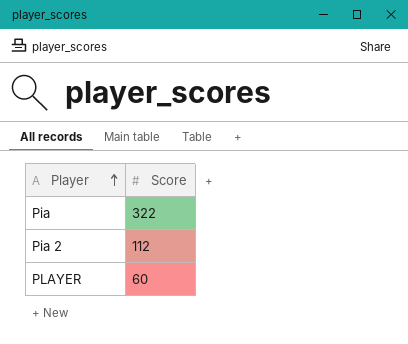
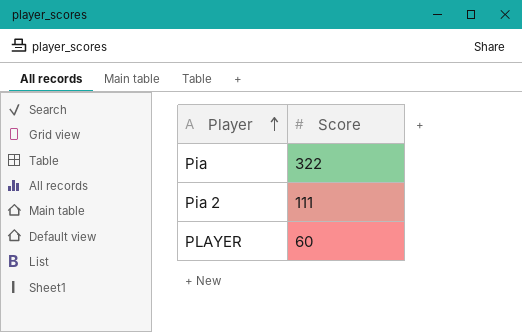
Pia 2 | Score: 112 -> 111

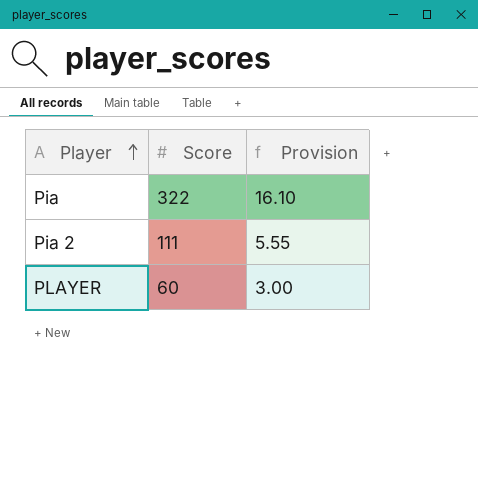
column Provision | formula: none -> [Score] * 0.05

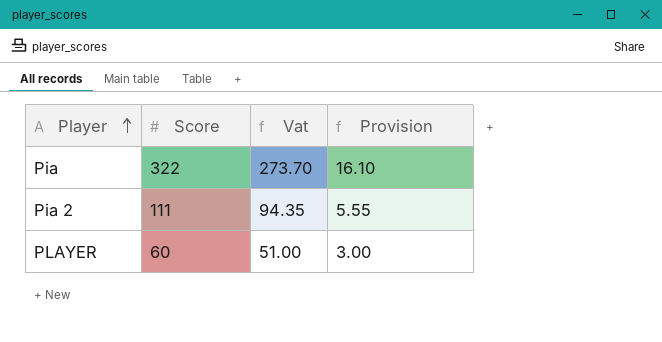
column Vat | formula: none -> [Score] * 0.85

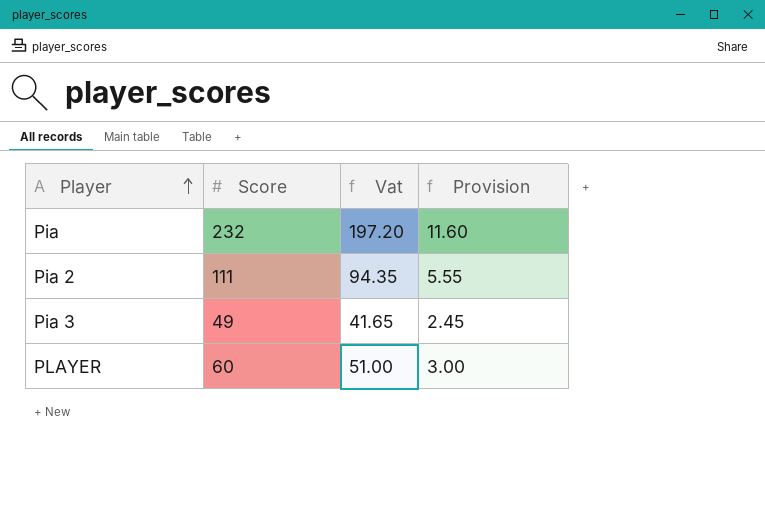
Pia | Score: 322 -> 232
Pia | Vat: 273.70 -> 197.20
Pia | Provision: 16.10 -> 11.60
row Pia 3: none -> 49 | 41.65 | 2.45

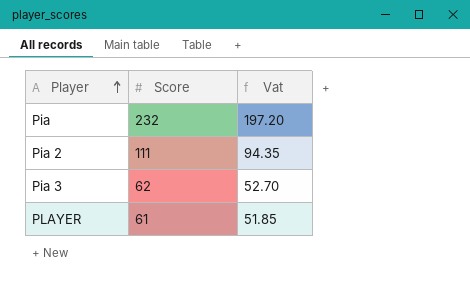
column Provision | formula: [Score] * 0.05 -> none
Pia 3 | Score: 49 -> 62
Pia 3 | Vat: 41.65 -> 52.70
PLAYER | Score: 60 -> 61
PLAYER | Vat: 51.00 -> 51.85

